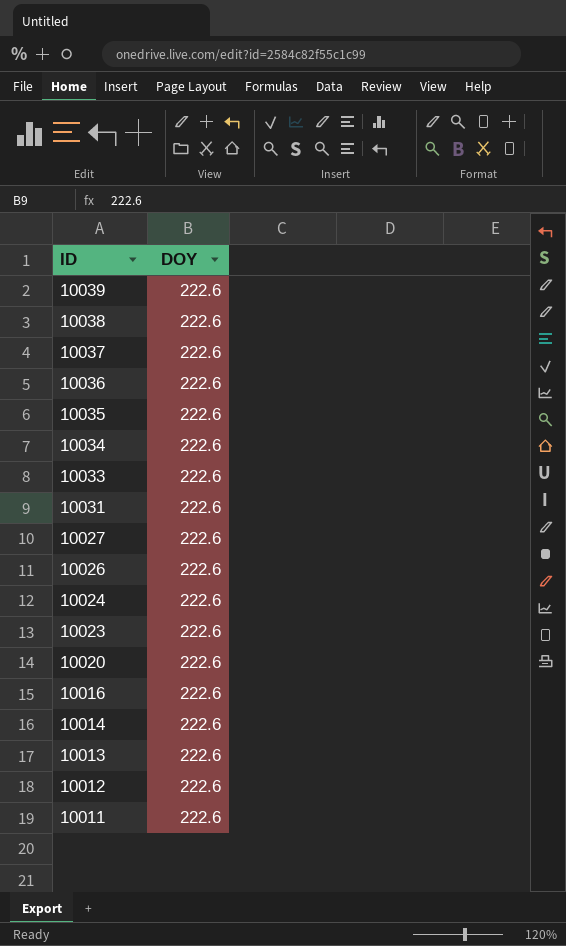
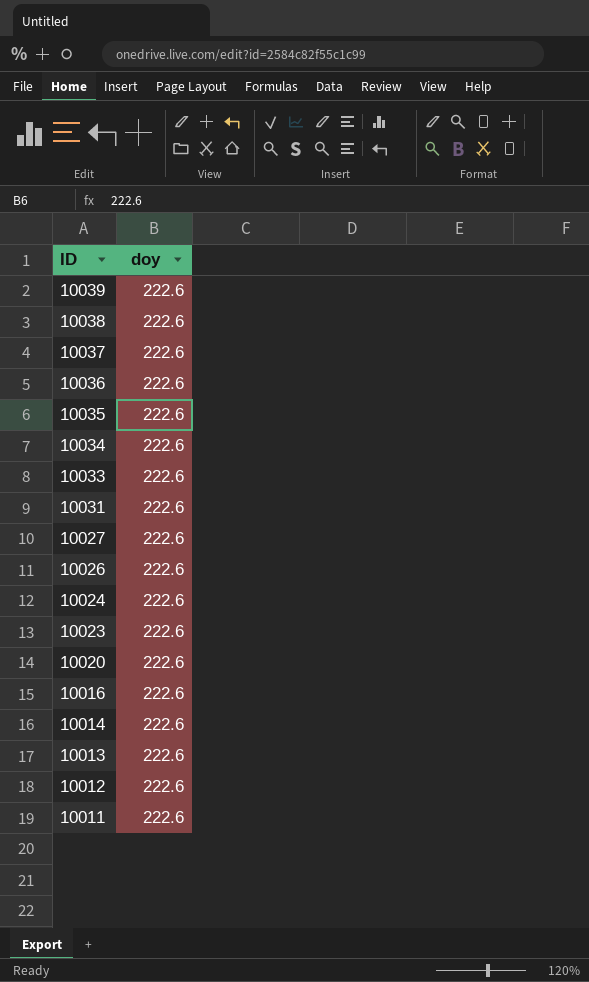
column name: DOY -> doy

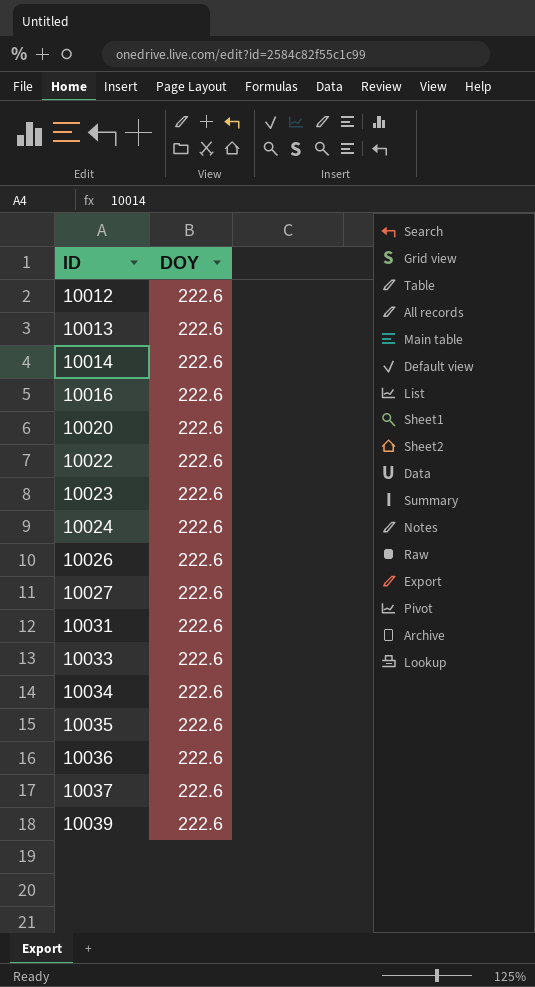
row order: ID descending -> ID ascending
column name: doy -> DOY
row 10038: 222.6 -> none
row 10011: 222.6 -> none
row 10022: none -> 222.6

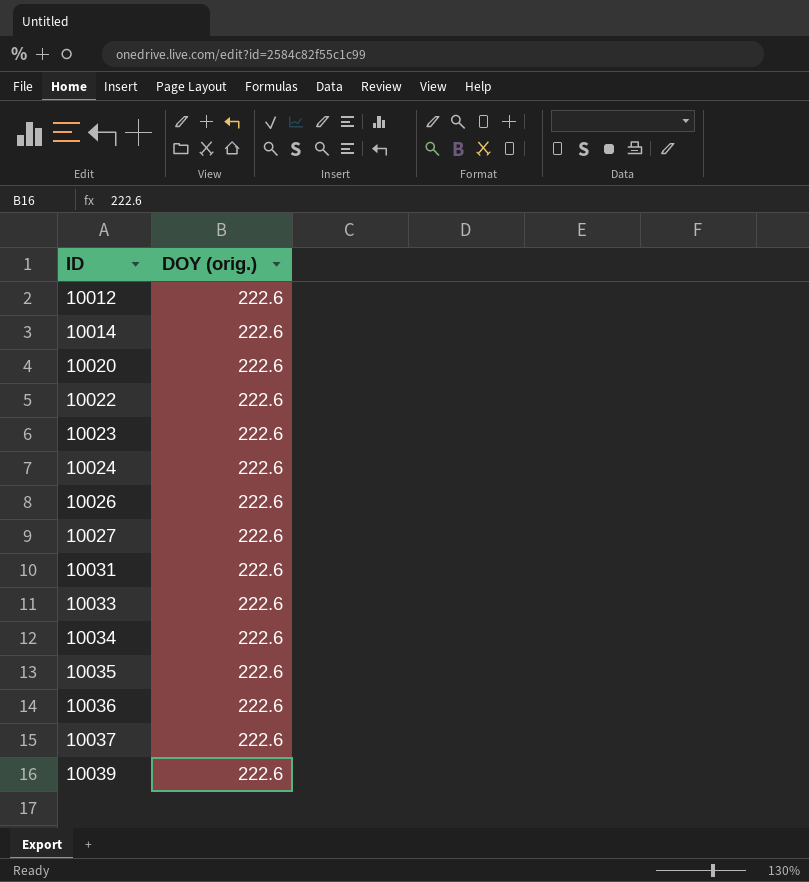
column name: DOY -> DOY (orig.)
row 10013: 222.6 -> none
row 10016: 222.6 -> none

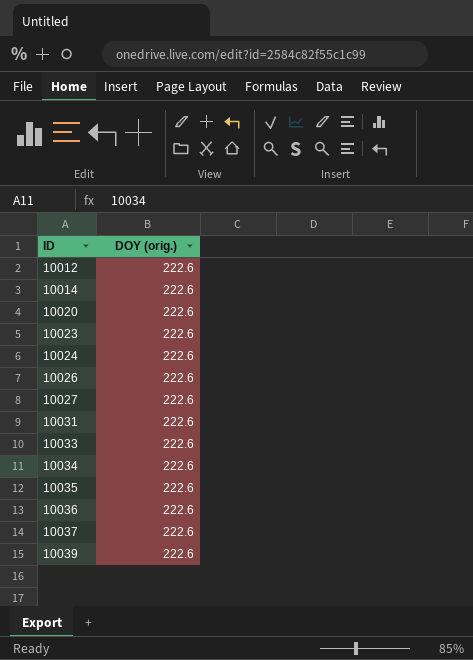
row 10022: 222.6 -> none

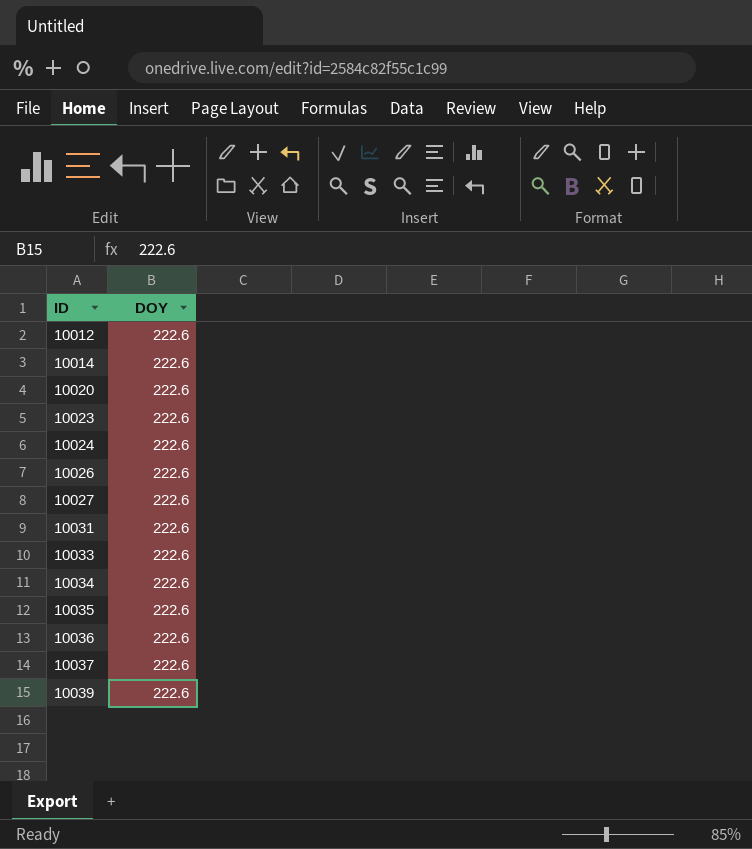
column name: DOY (orig.) -> DOY

